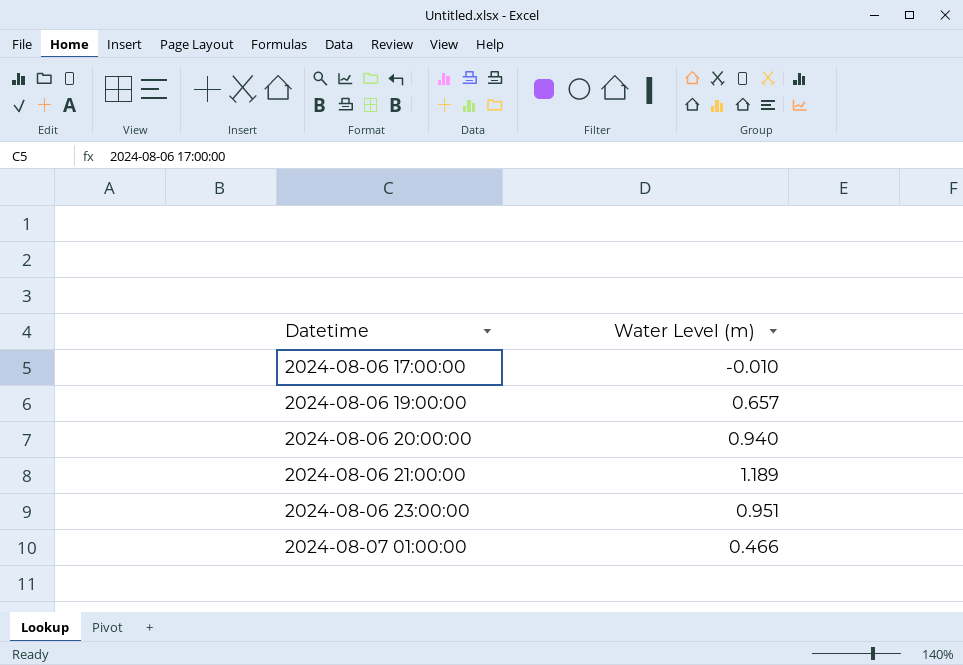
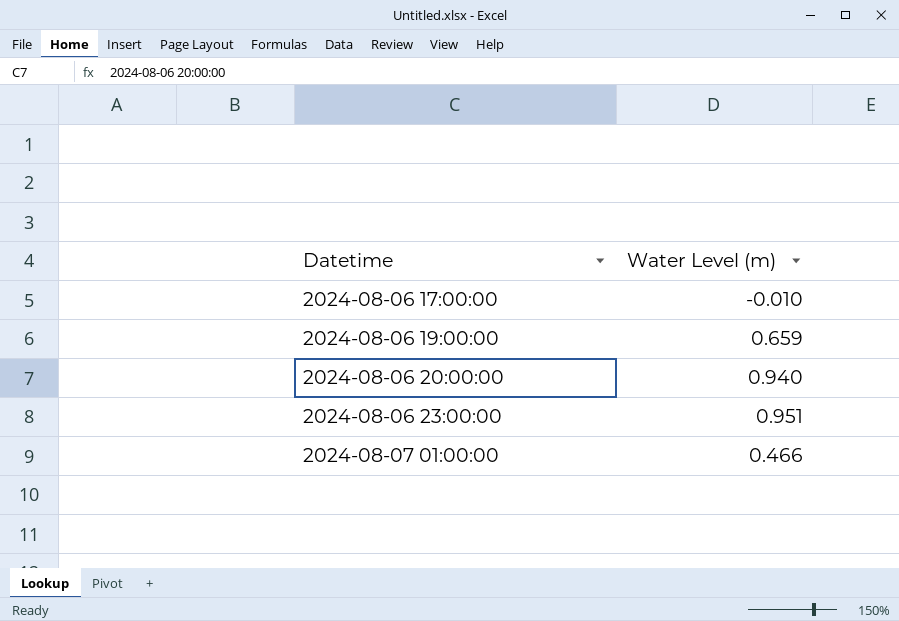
row 2024-08-06 21:00:00: 1.189 -> none
2024-08-06 19:00:00 | Water Level (m): 0.657 -> 0.659

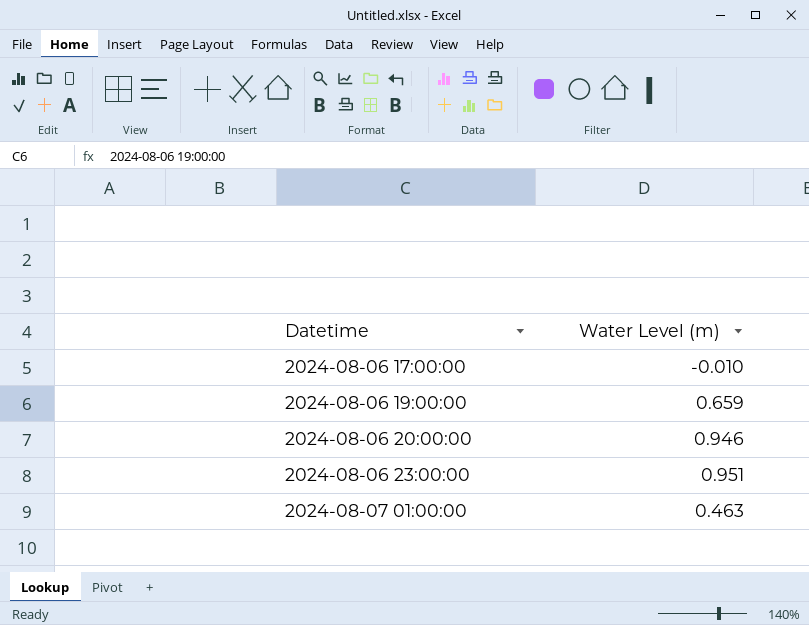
2024-08-06 20:00:00 | Water Level (m): 0.940 -> 0.946
2024-08-07 01:00:00 | Water Level (m): 0.466 -> 0.463

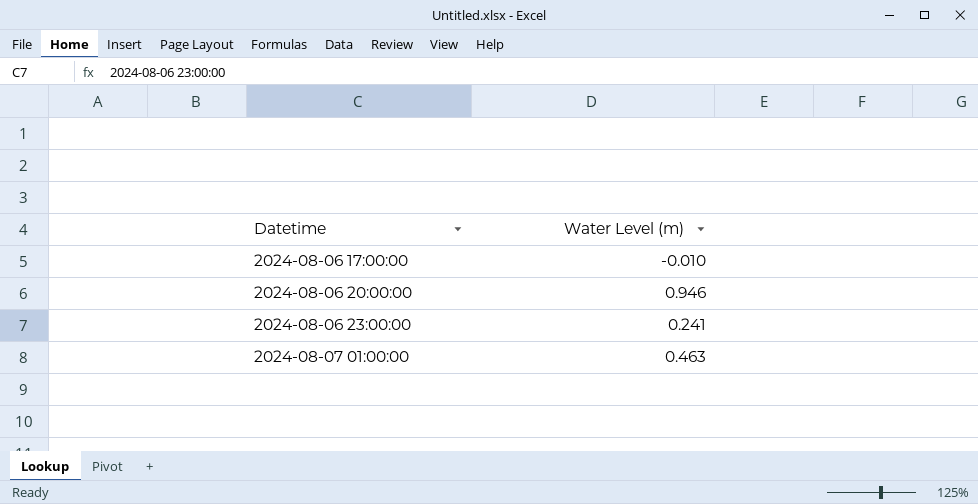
row 2024-08-06 19:00:00: 0.659 -> none
2024-08-06 23:00:00 | Water Level (m): 0.951 -> 0.241

